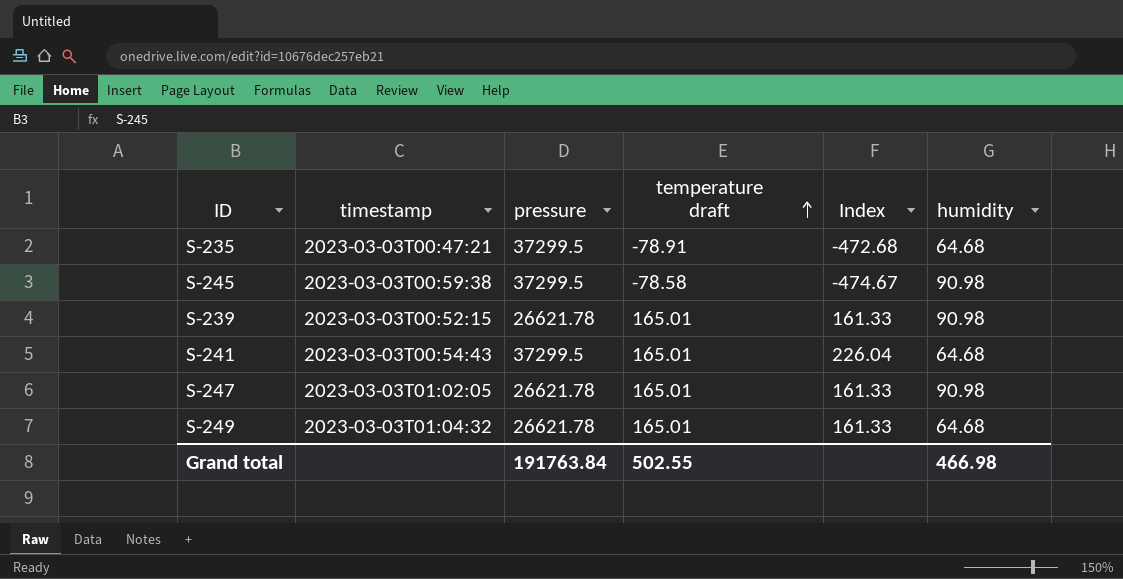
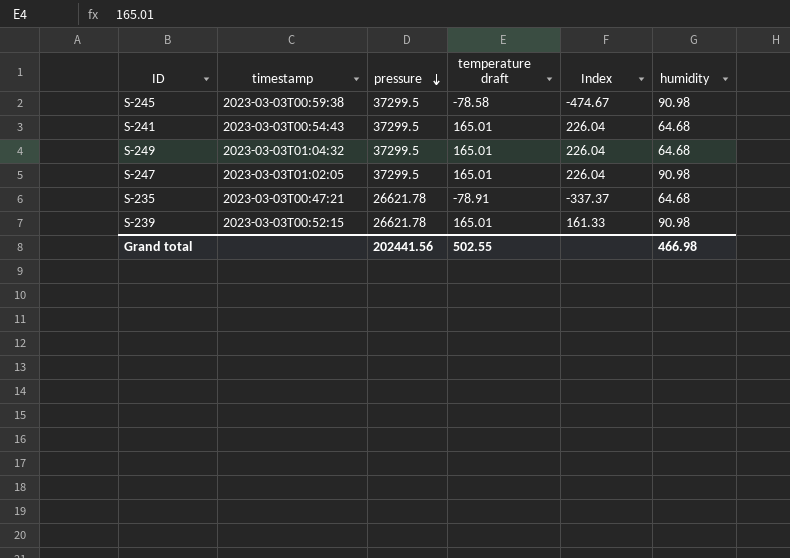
row order: temperature draft ascending -> pressure descending
S-249 | pressure: 26621.78 -> 37299.5
S-249 | Index: 161.33 -> 226.04
S-247 | pressure: 26621.78 -> 37299.5
S-247 | Index: 161.33 -> 226.04
S-235 | pressure: 37299.5 -> 26621.78
S-235 | Index: -472.68 -> -337.37
Grand total | pressure: 191763.84 -> 202441.56

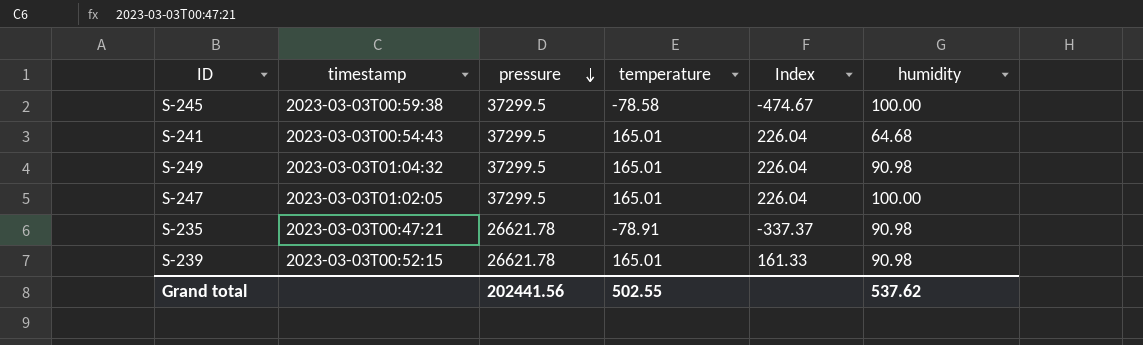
column name: temperature draft -> temperature
S-245 | humidity: 90.98 -> 100.00
S-249 | humidity: 64.68 -> 90.98
S-247 | humidity: 90.98 -> 100.00
S-235 | humidity: 64.68 -> 90.98
Grand total | humidity: 466.98 -> 537.62

